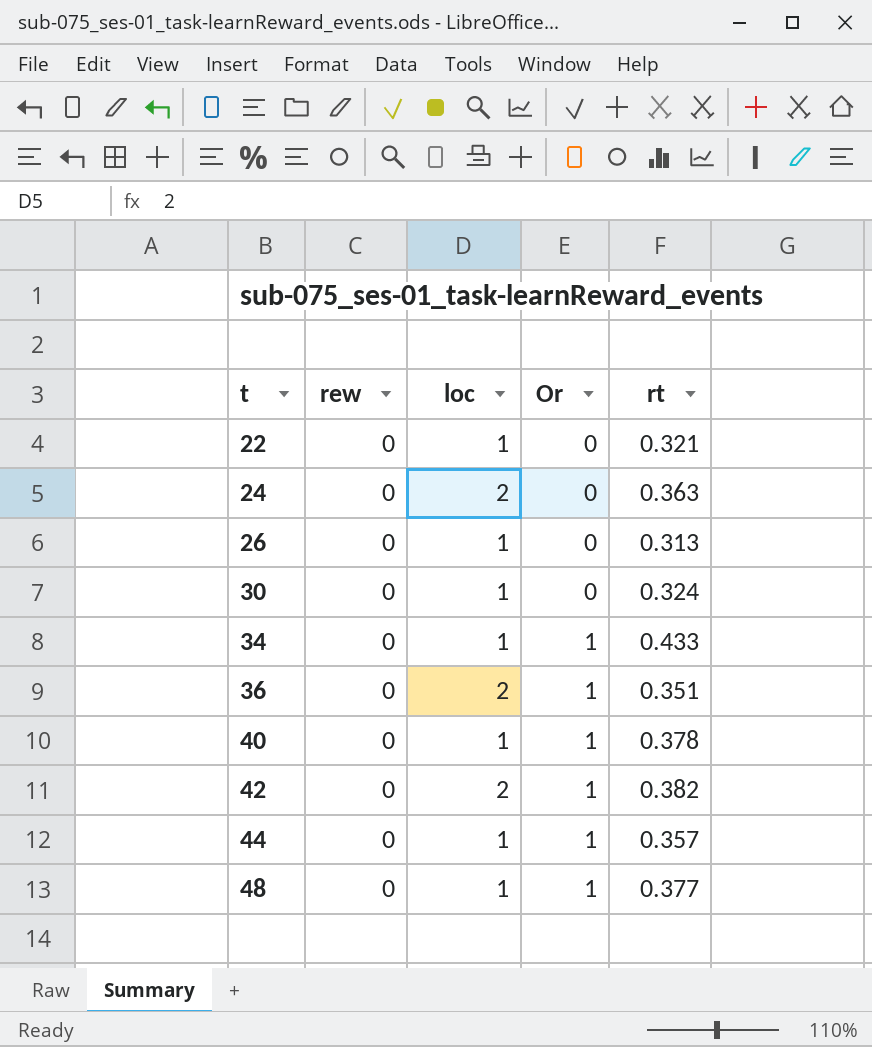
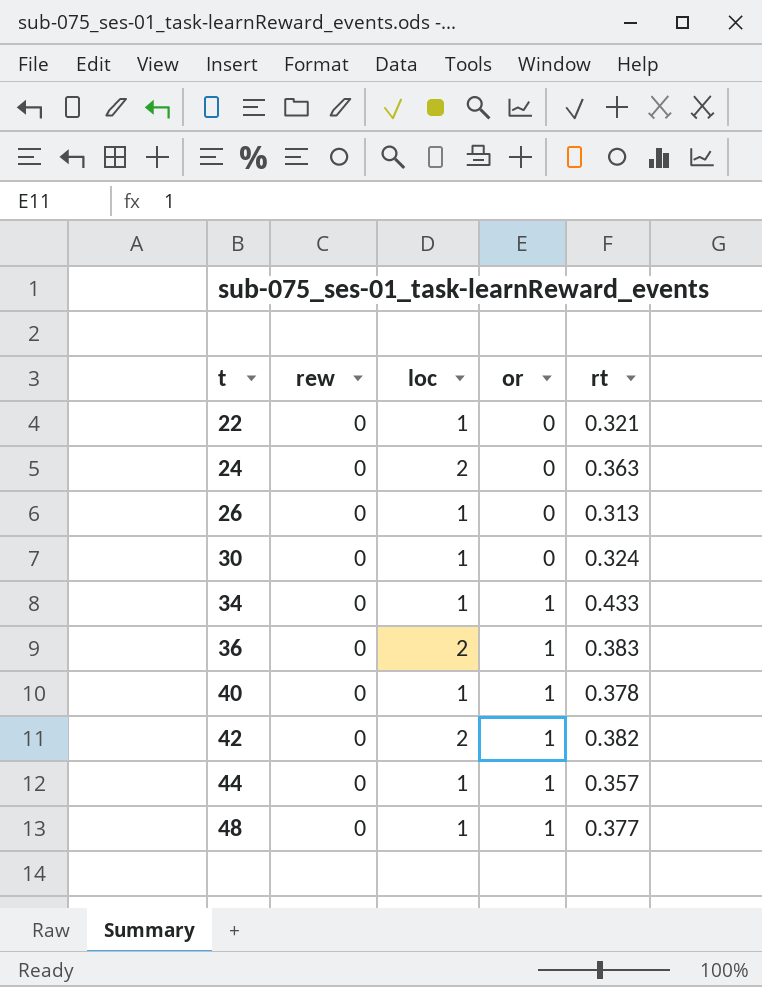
column name: Or -> or
36 | rt: 0.351 -> 0.383

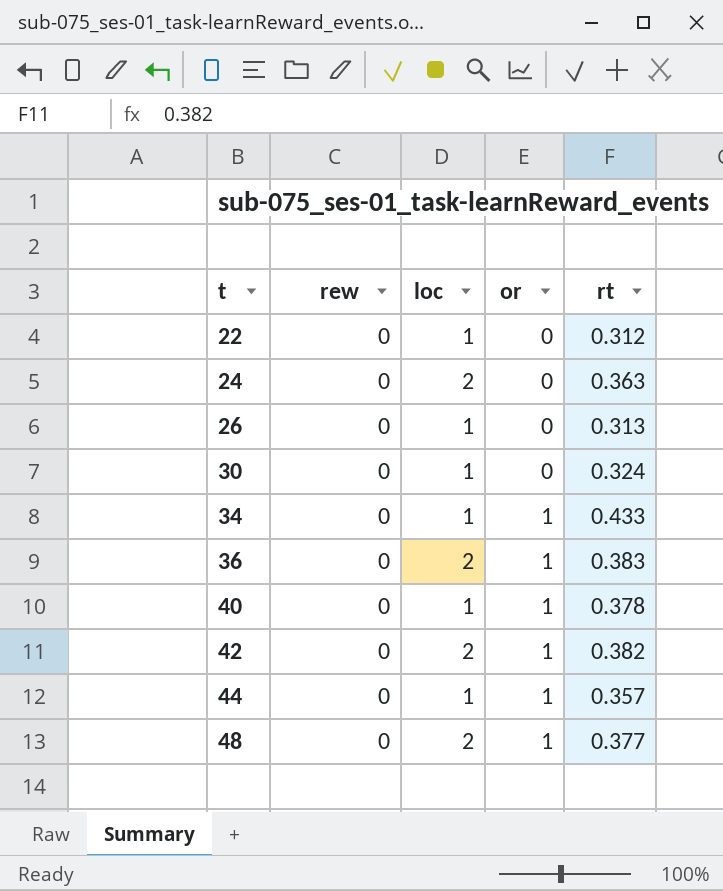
22 | rt: 0.321 -> 0.312
48 | loc: 1 -> 2

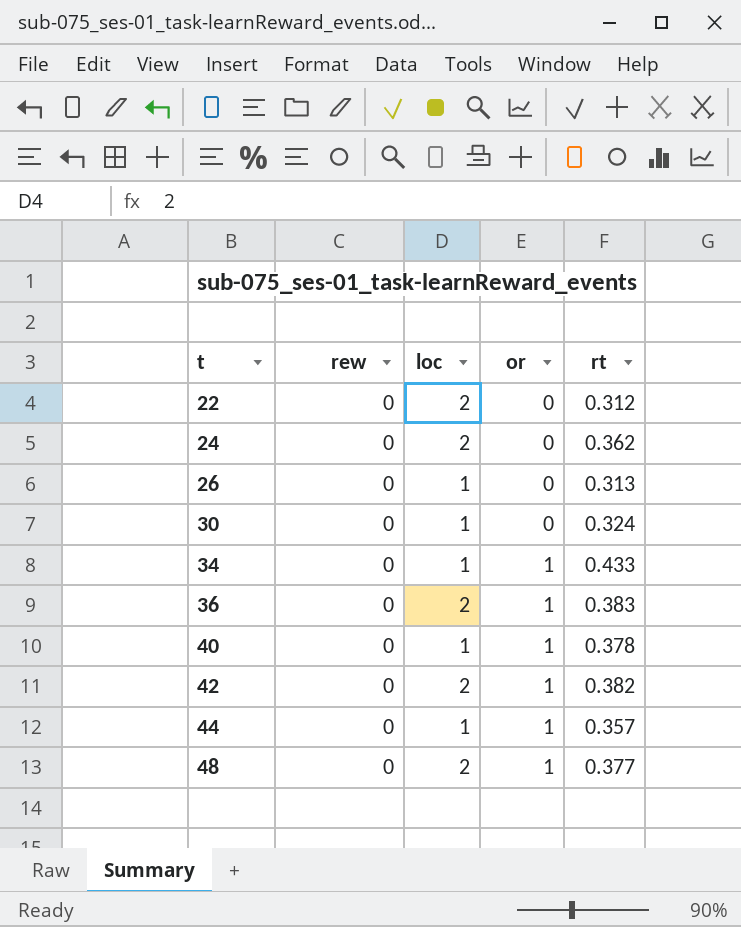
22 | loc: 1 -> 2
24 | rt: 0.363 -> 0.362

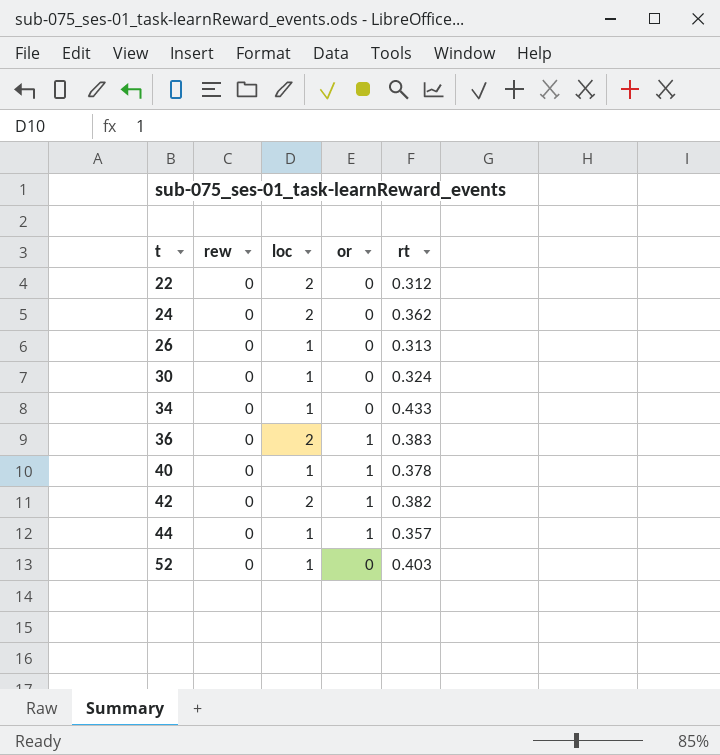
row 48: 0 | 2 | 1 | 0.377 -> none
34 | or: 1 -> 0
row 52: none -> 0 | 1 | 0 | 0.403

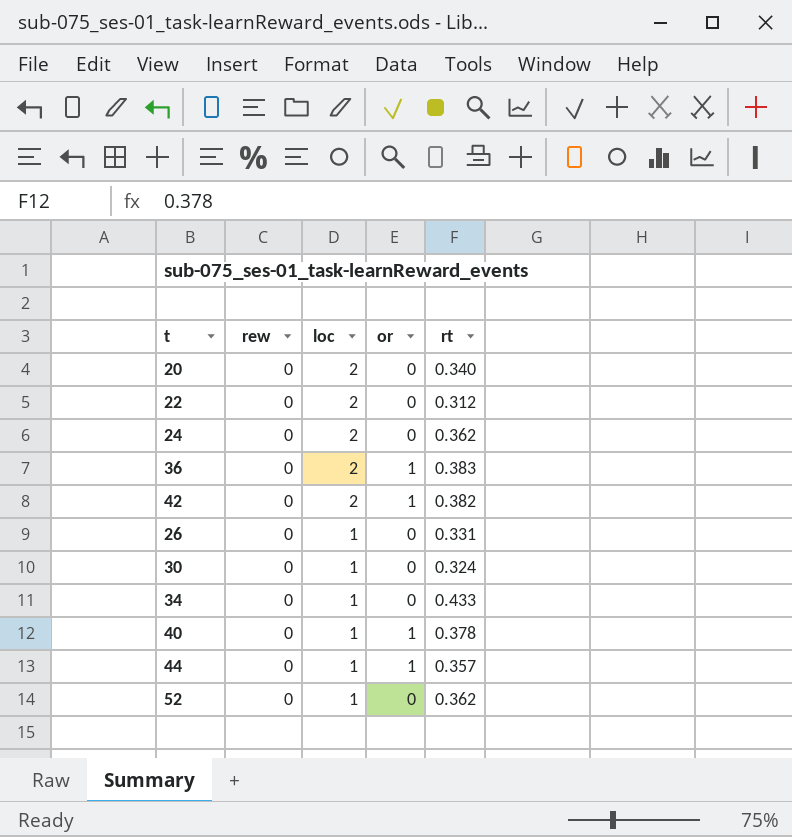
row order: t ascending -> loc descending
row 20: none -> 0 | 2 | 0 | 0.340
26 | rt: 0.313 -> 0.331
52 | rt: 0.403 -> 0.362

